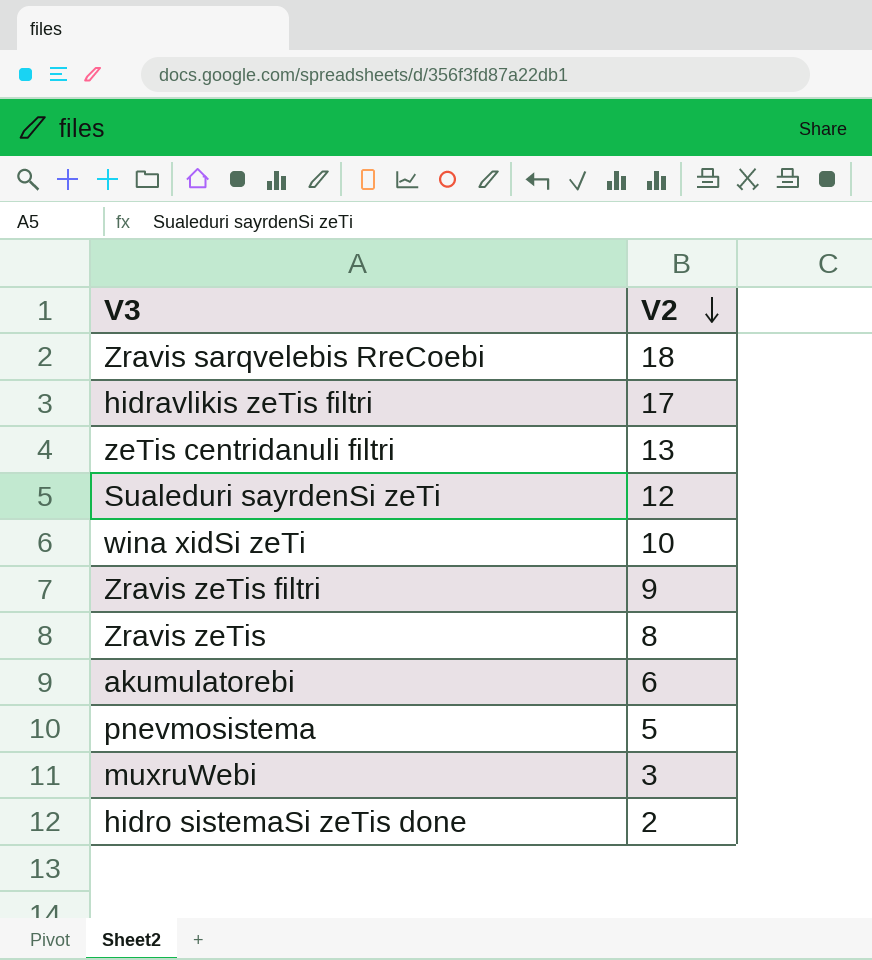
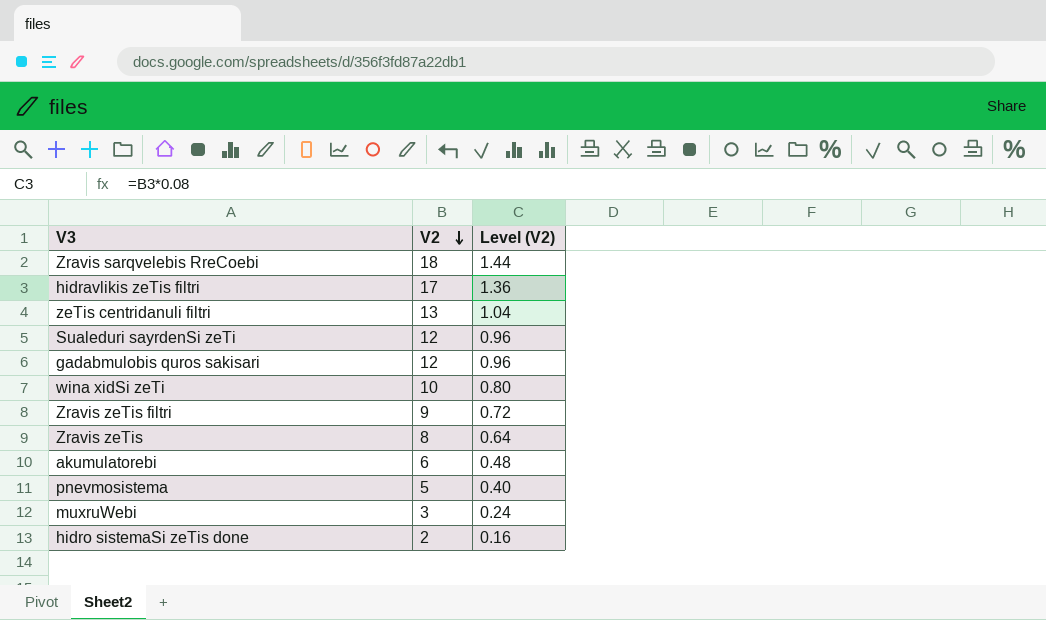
column Level (V2) | formula: none -> [V2] * 0.08
row gadabmulobis quros sakisari: none -> 12 | 0.96

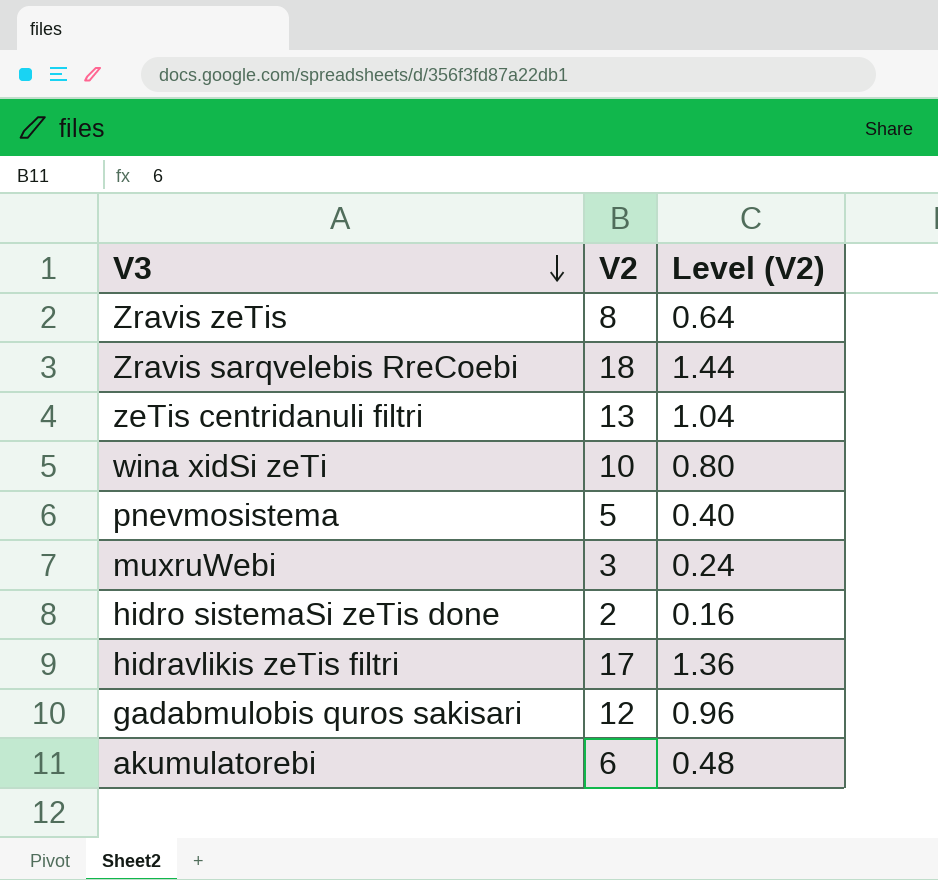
row order: V2 descending -> V3 descending
row Sualeduri sayrdenSi zeTi: 12 | 0.96 -> none
row Zravis zeTis filtri: 9 | 0.72 -> none

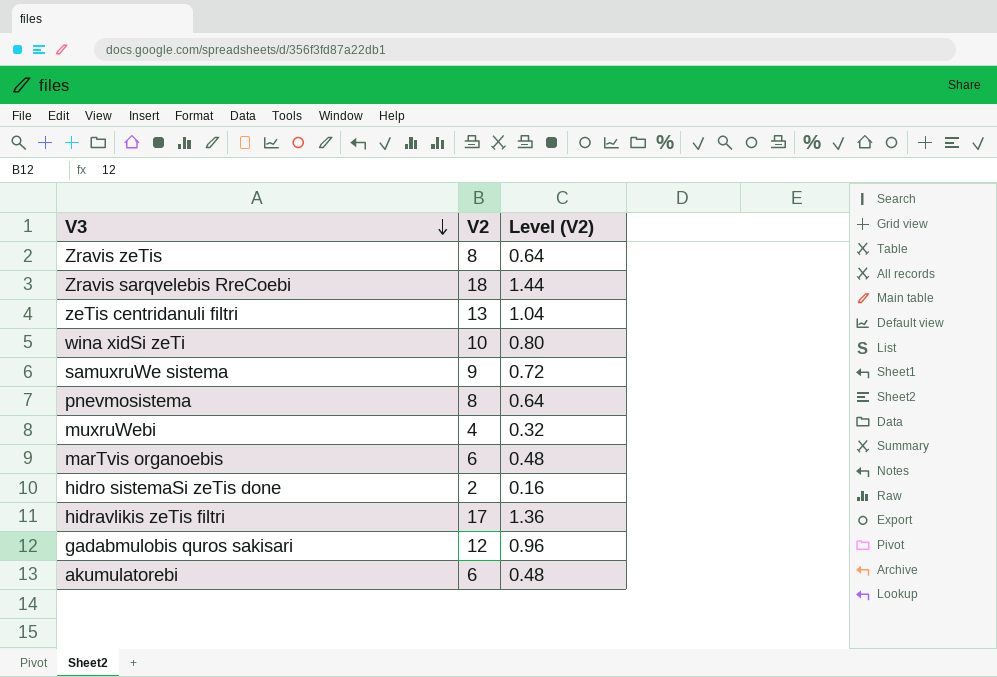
row samuxruWe sistema: none -> 9 | 0.72
pnevmosistema | V2: 5 -> 8
pnevmosistema | Level (V2): 0.40 -> 0.64
muxruWebi | V2: 3 -> 4
muxruWebi | Level (V2): 0.24 -> 0.32
row marTvis organoebis: none -> 6 | 0.48

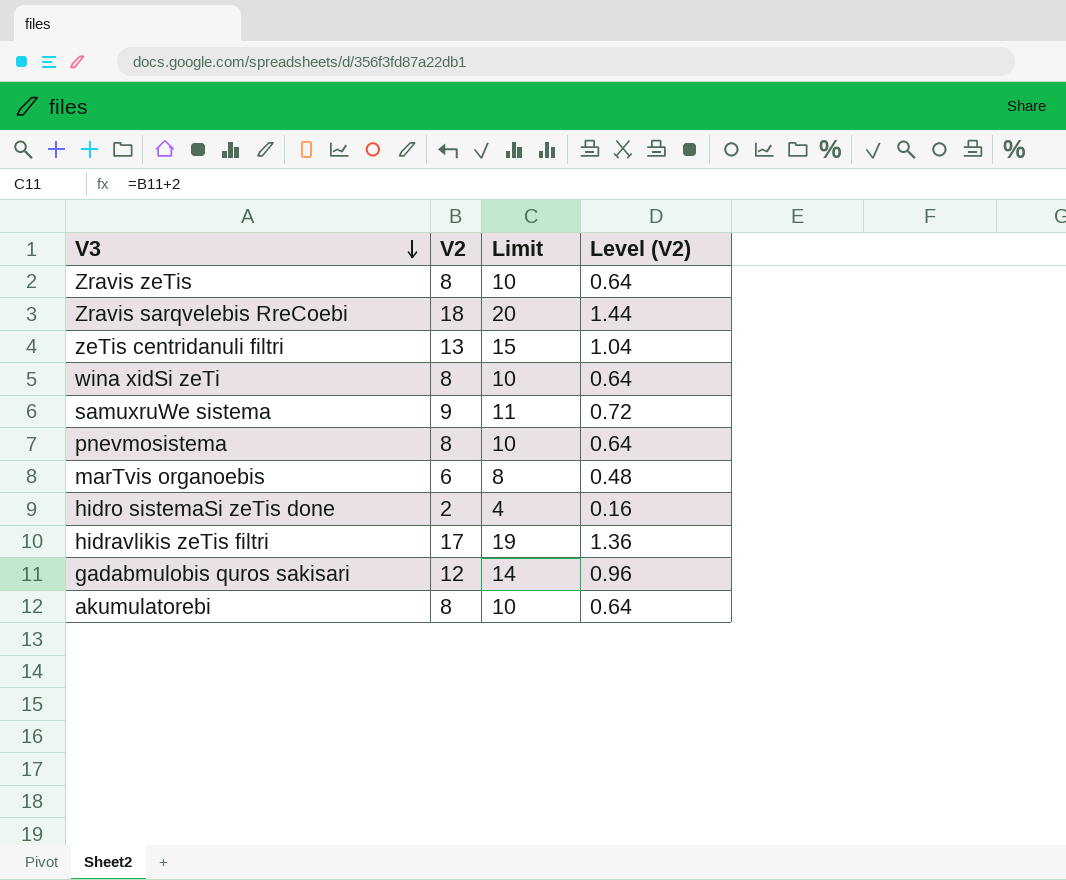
column Limit | formula: none -> [V2] + 2
row muxruWebi: 4 | 0.32 -> none
wina xidSi zeTi | V2: 10 -> 8
wina xidSi zeTi | Level (V2): 0.80 -> 0.64
akumulatorebi | V2: 6 -> 8
akumulatorebi | Level (V2): 0.48 -> 0.64

